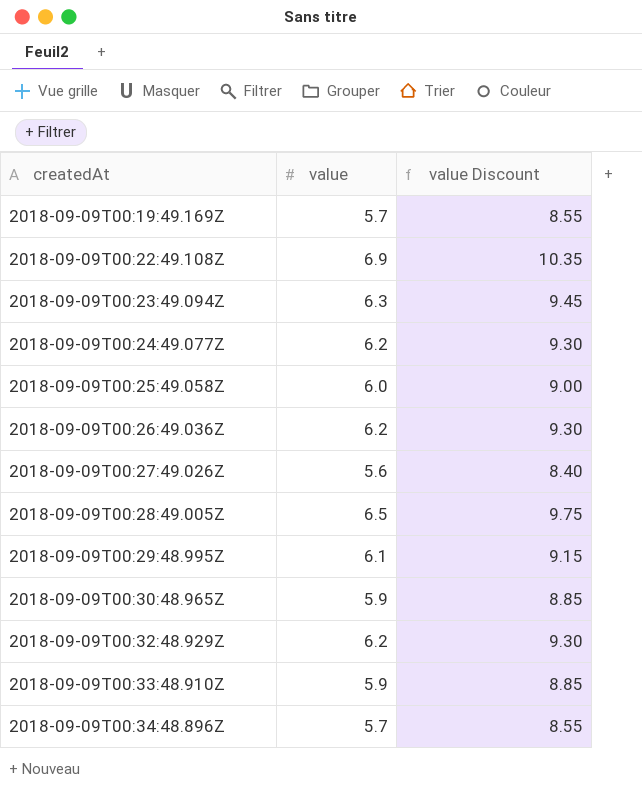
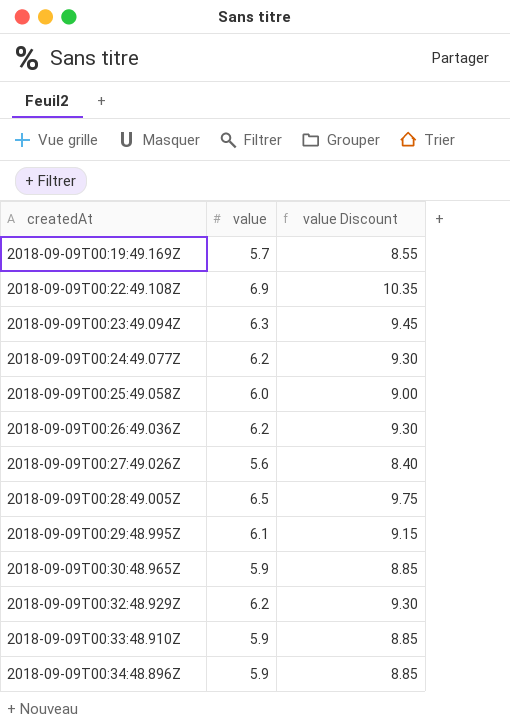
2018-09-09T00:34:48.896Z | value: 5.7 -> 5.9
2018-09-09T00:34:48.896Z | value Discount: 8.55 -> 8.85

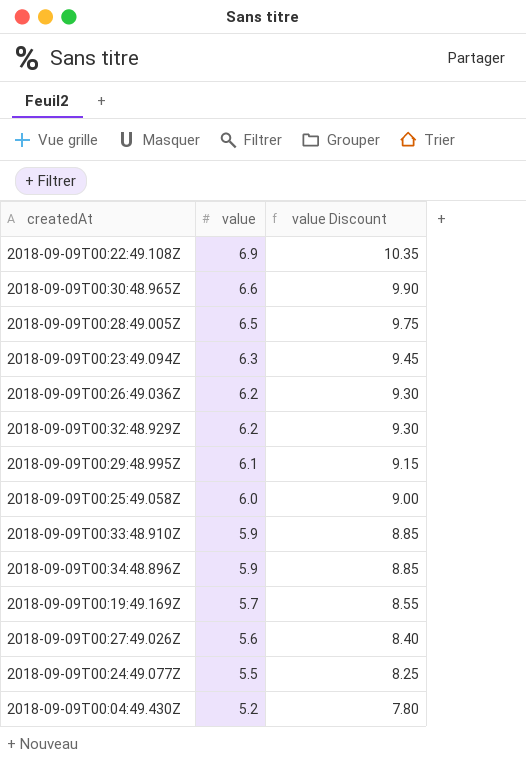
row order: createdAt ascending -> value descending
2018-09-09T00:30:48.965Z | value: 5.9 -> 6.6
2018-09-09T00:30:48.965Z | value Discount: 8.85 -> 9.90
2018-09-09T00:24:49.077Z | value: 6.2 -> 5.5
2018-09-09T00:24:49.077Z | value Discount: 9.30 -> 8.25
row 2018-09-09T00:04:49.430Z: none -> 5.2 | 7.80

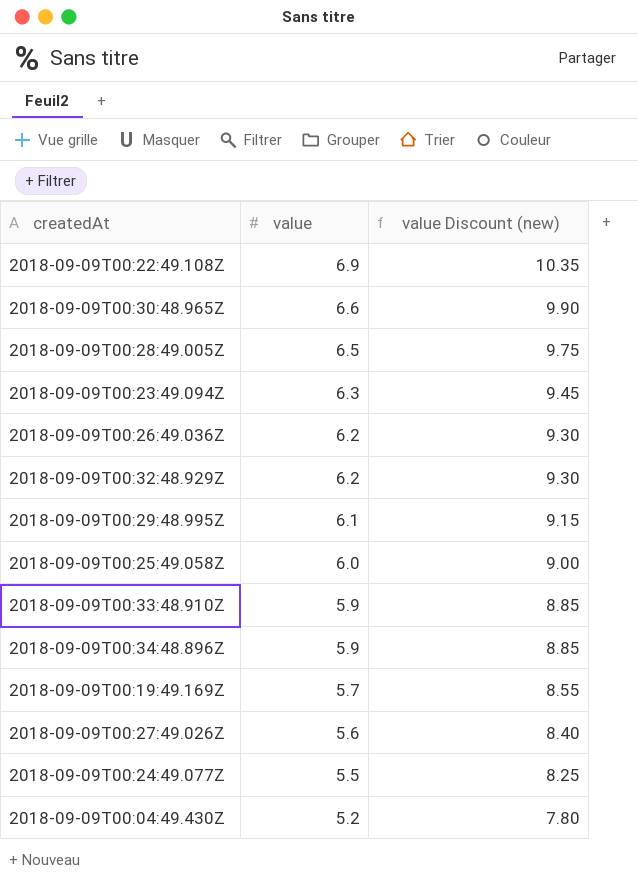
column name: value Discount -> value Discount (new)

